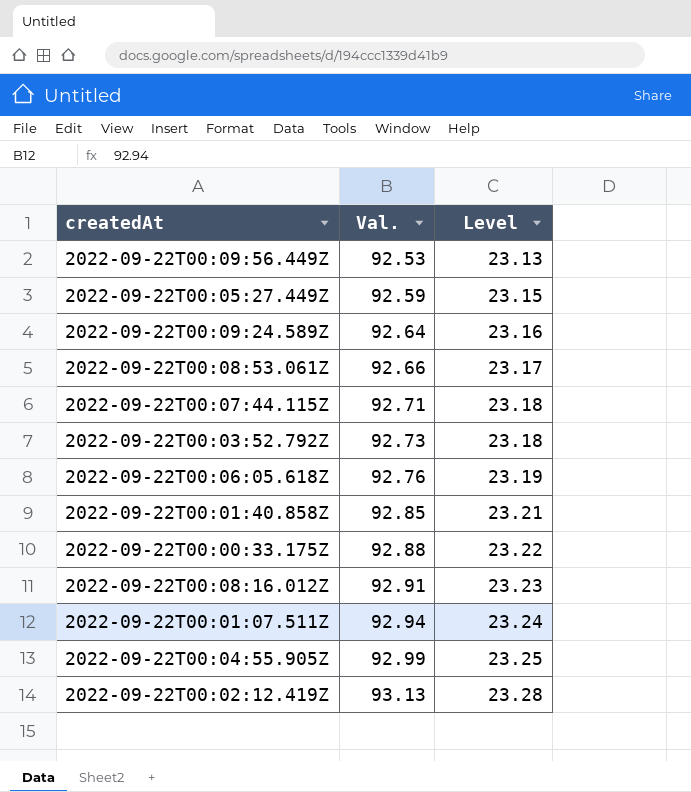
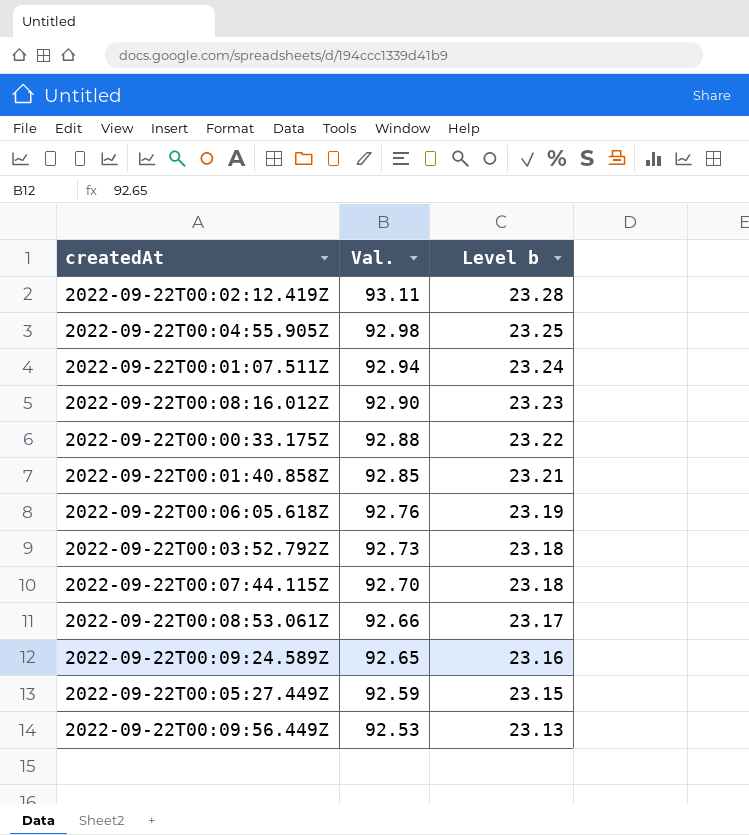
row order: Val. ascending -> Val. descending
column name: Level -> Level b
2022-09-22T00:02:12.419Z | Val.: 93.13 -> 93.11
2022-09-22T00:04:55.905Z | Val.: 92.99 -> 92.98
2022-09-22T00:08:16.012Z | Val.: 92.91 -> 92.90
2022-09-22T00:07:44.115Z | Val.: 92.71 -> 92.70
2022-09-22T00:09:24.589Z | Val.: 92.64 -> 92.65

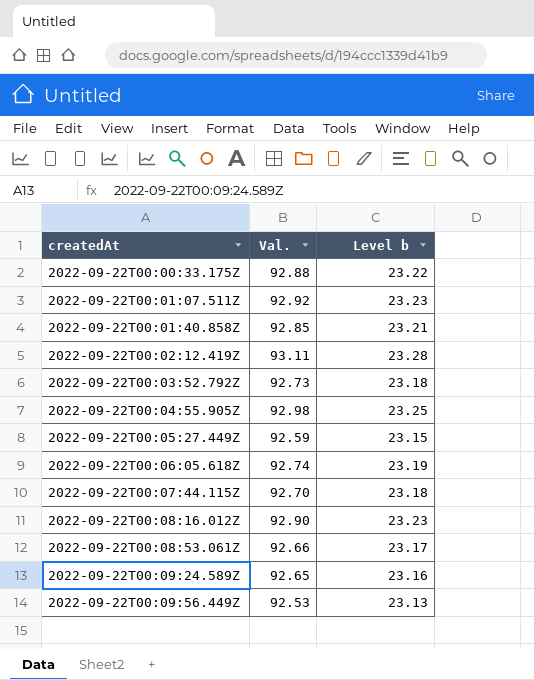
row order: Val. descending -> createdAt ascending
2022-09-22T00:01:07.511Z | Val.: 92.94 -> 92.92
2022-09-22T00:01:07.511Z | Level b: 23.24 -> 23.23
2022-09-22T00:06:05.618Z | Val.: 92.76 -> 92.74

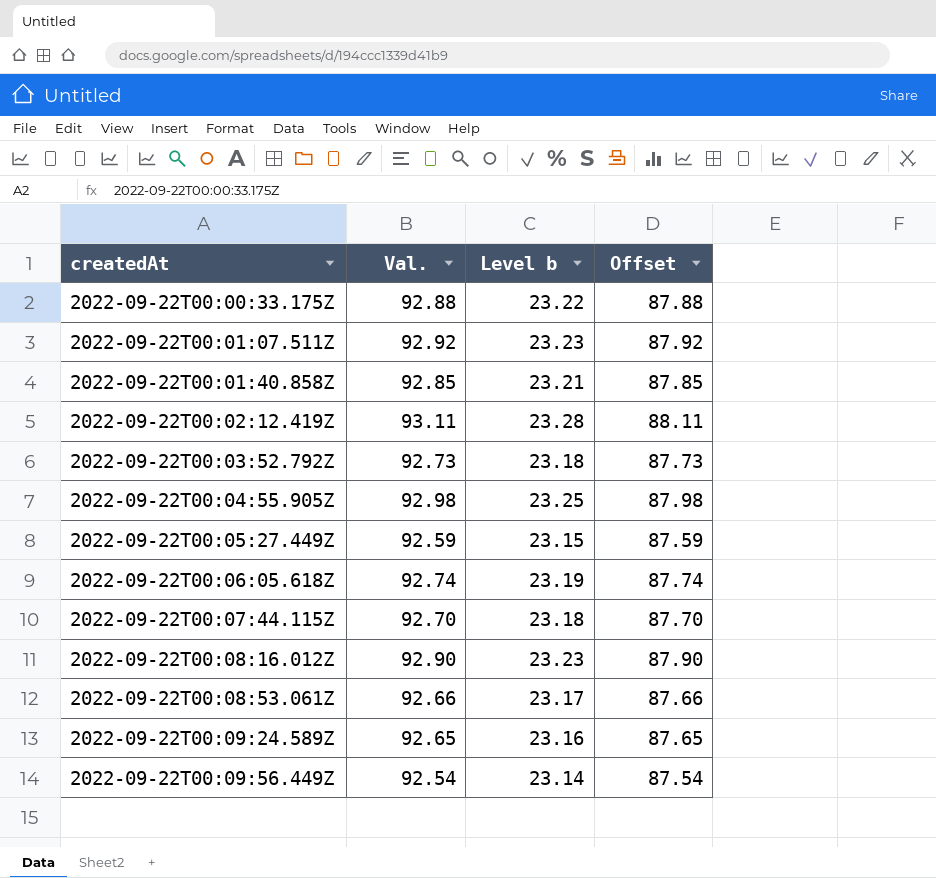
column Offset | formula: none -> [Val.] - 5
2022-09-22T00:09:56.449Z | Val.: 92.53 -> 92.54
2022-09-22T00:09:56.449Z | Level b: 23.13 -> 23.14

